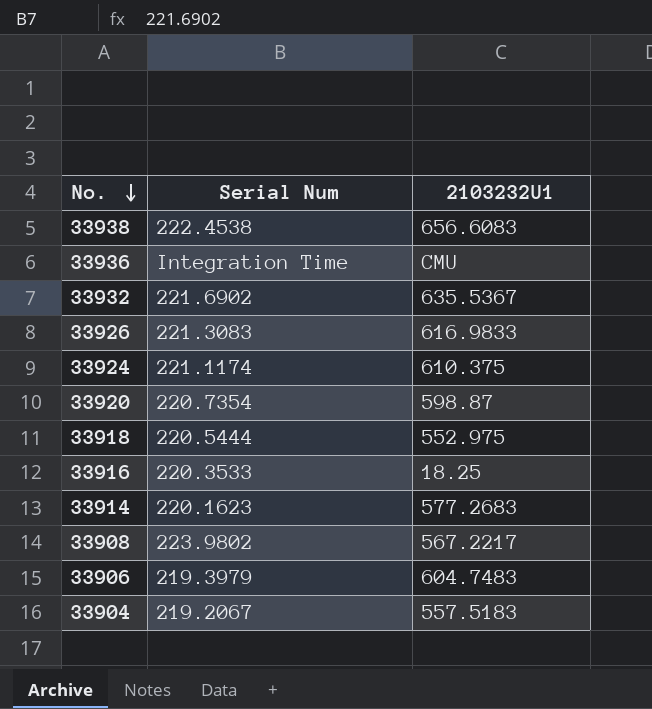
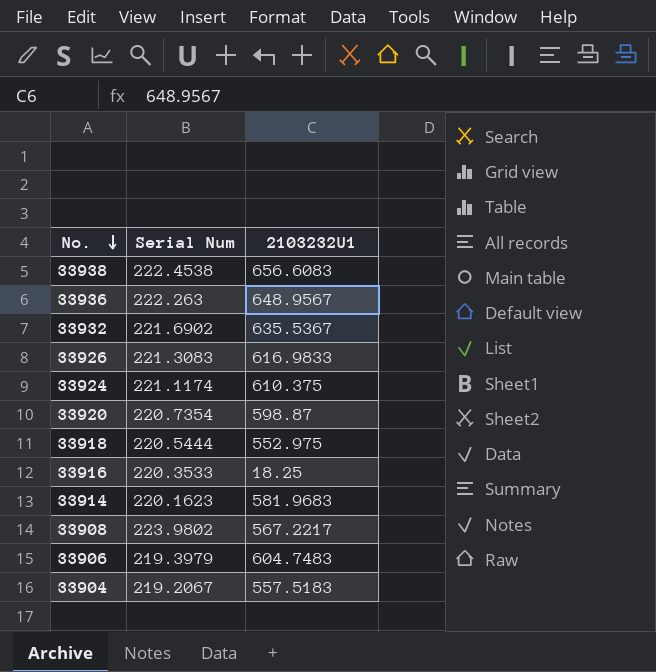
33936 | Serial Num: Integration Time -> 222.263
33936 | 2103232U1: CMU -> 648.9567
33914 | 2103232U1: 577.2683 -> 581.9683

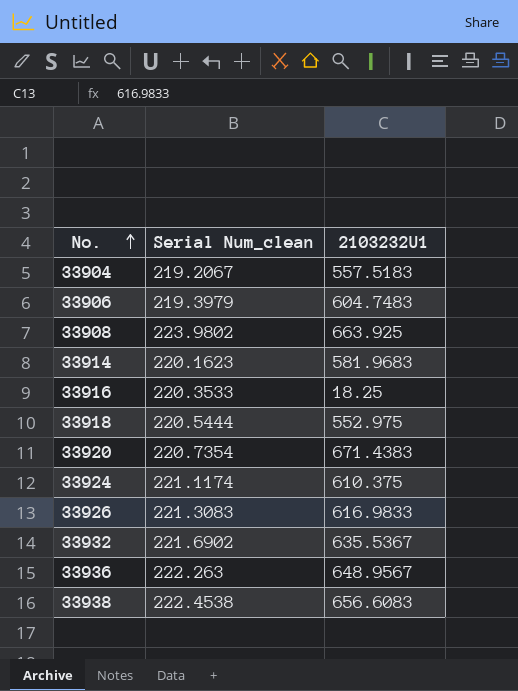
row order: No. descending -> No. ascending
column name: Serial Num -> Serial Num_clean
33908 | 2103232U1: 567.2217 -> 663.925
33920 | 2103232U1: 598.87 -> 671.4383

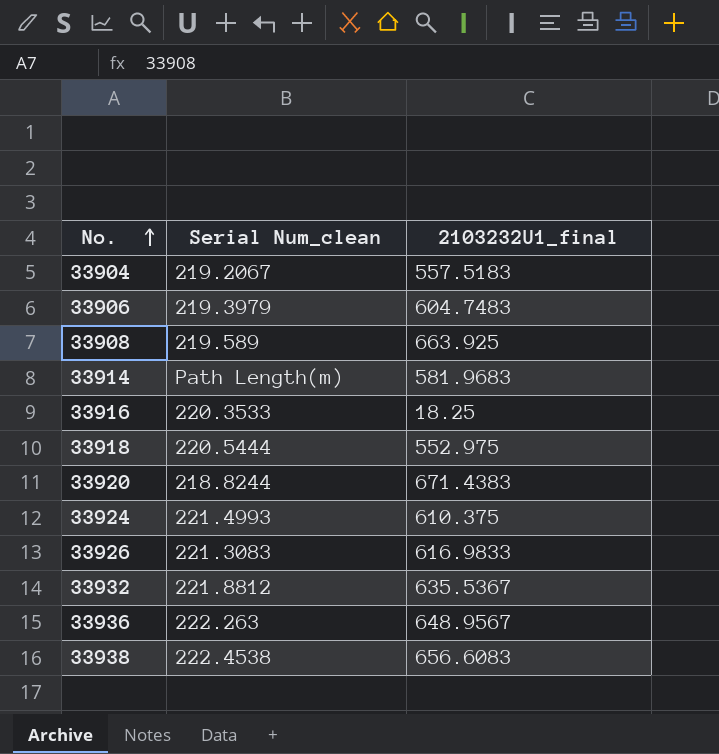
column name: 2103232U1 -> 2103232U1_final
33908 | Serial Num_clean: 223.9802 -> 219.589
33914 | Serial Num_clean: 220.1623 -> Path Length(m)
33920 | Serial Num_clean: 220.7354 -> 218.8244
33924 | Serial Num_clean: 221.1174 -> 221.4993
33932 | Serial Num_clean: 221.6902 -> 221.8812

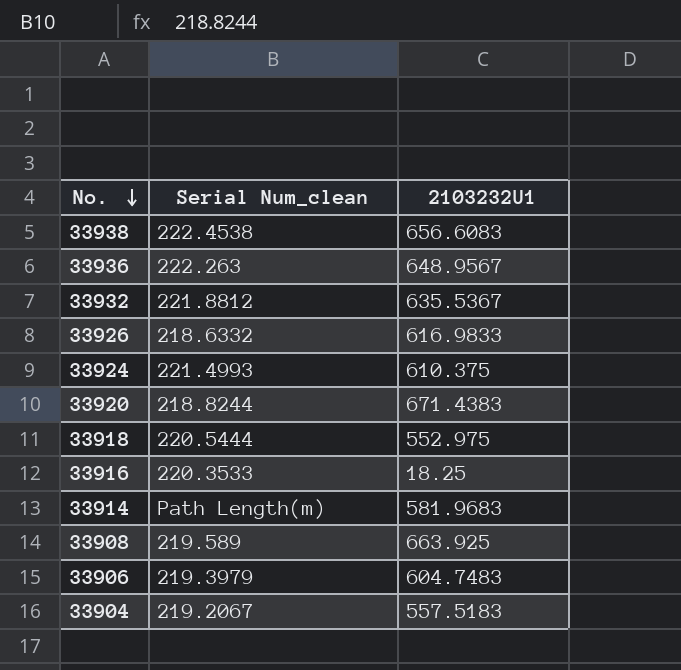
row order: No. ascending -> No. descending
column name: 2103232U1_final -> 2103232U1
33926 | Serial Num_clean: 221.3083 -> 218.6332

